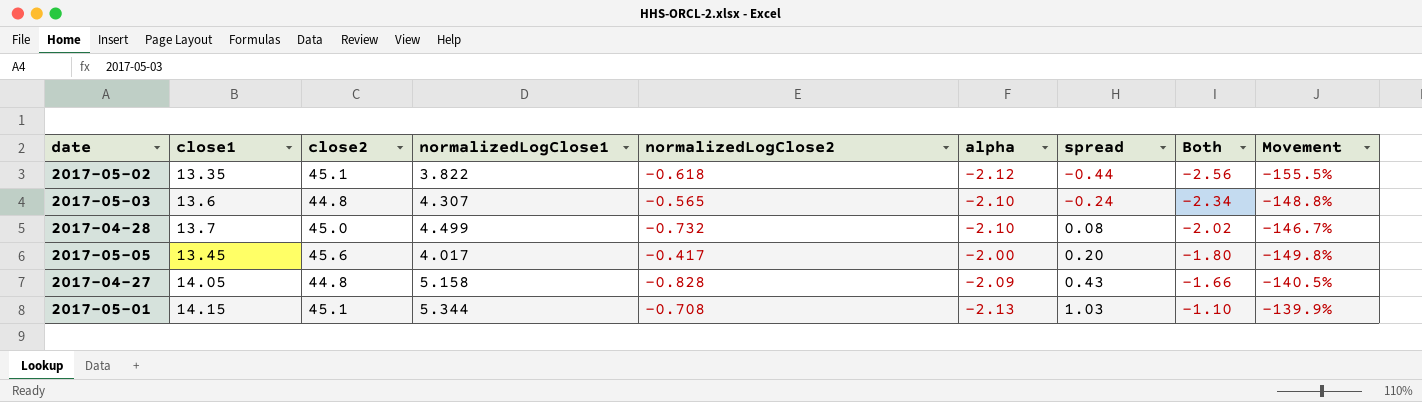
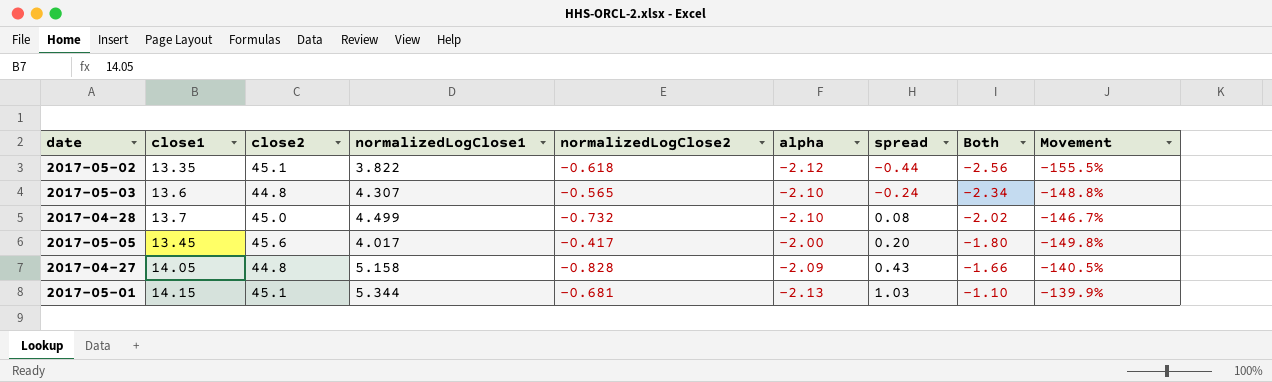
2017-05-01 | normalizedLogClose2: -0.708 -> -0.681

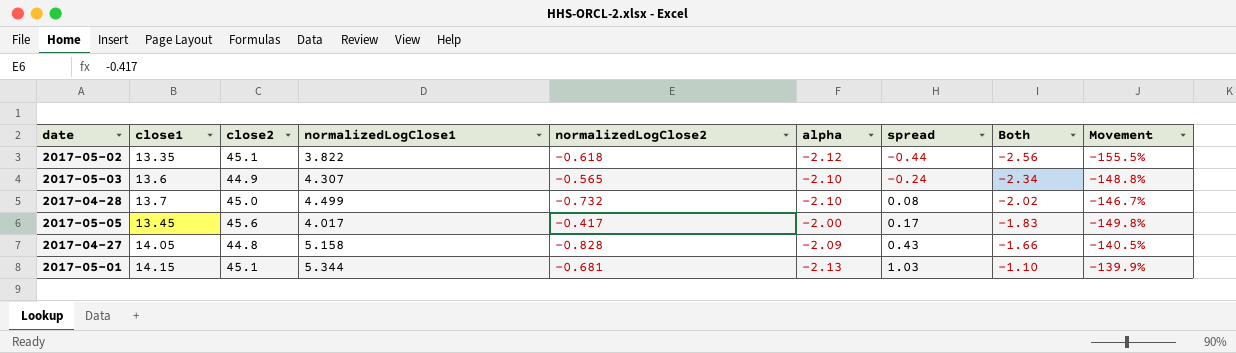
2017-05-03 | close2: 44.8 -> 44.9
2017-05-05 | spread: 0.20 -> 0.17
2017-05-05 | Both: -1.80 -> -1.83

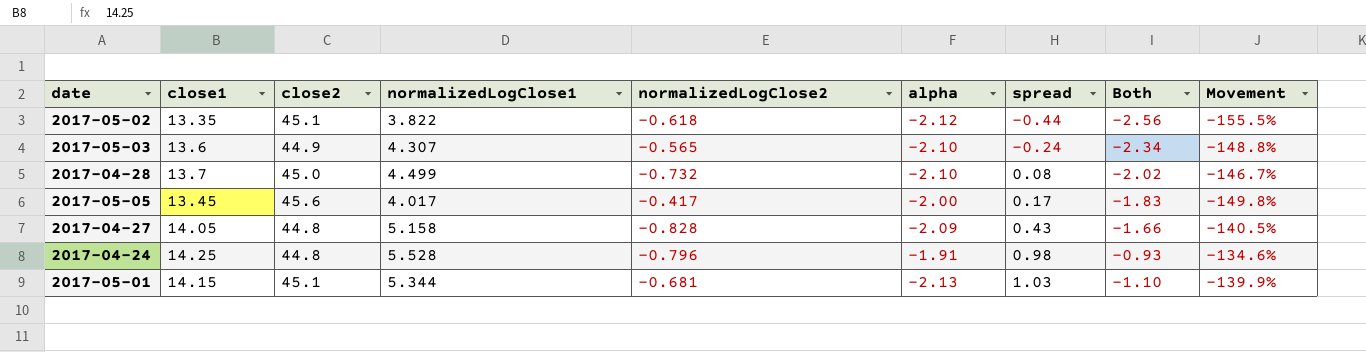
row 2017-04-24: none -> 14.25 | 44.8 | 5.528 | -0.796 | -1.91 | 0.98 | -0.93 | -134.6%

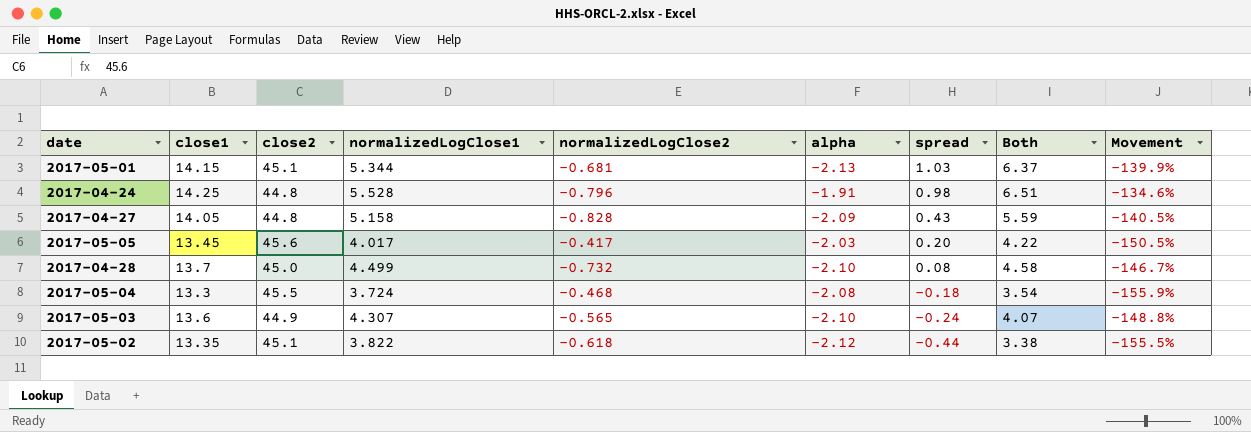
row order: spread ascending -> spread descending
column Both | formula: [alpha] + [spread] -> [normalizedLogClose1] + [spread]
2017-05-05 | alpha: -2.00 -> -2.03
2017-05-05 | spread: 0.17 -> 0.20
2017-05-05 | Movement: -149.8% -> -150.5%
row 2017-05-04: none -> 13.3 | 45.5 | 3.724 | -0.468 | -2.08 | -0.18 | 3.54 | -155.9%

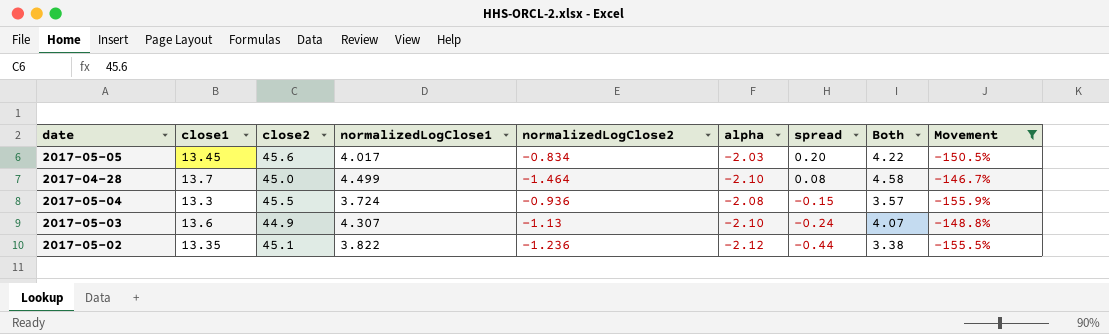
filter: none -> Movement <= -146.7%
2017-05-05 | normalizedLogClose2: -0.417 -> -0.834
2017-04-28 | normalizedLogClose2: -0.732 -> -1.464
2017-05-04 | normalizedLogClose2: -0.468 -> -0.936
2017-05-04 | spread: -0.18 -> -0.15
2017-05-04 | Both: 3.54 -> 3.57
2017-05-03 | normalizedLogClose2: -0.565 -> -1.13
2017-05-02 | normalizedLogClose2: -0.618 -> -1.236

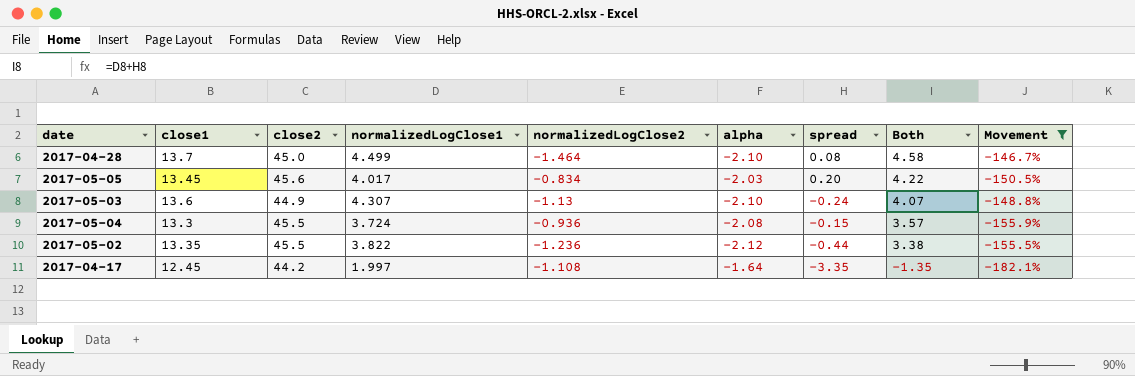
row order: spread descending -> Both descending
2017-05-02 | close2: 45.1 -> 45.5
row 2017-04-17: none -> 12.45 | 44.2 | 1.997 | -1.108 | -1.64 | -3.35 | -1.35 | -182.1%

